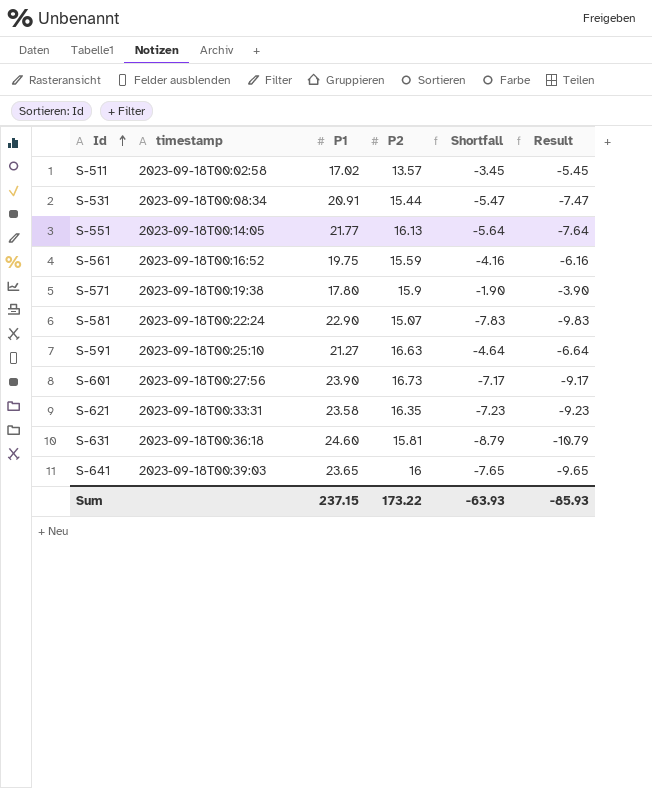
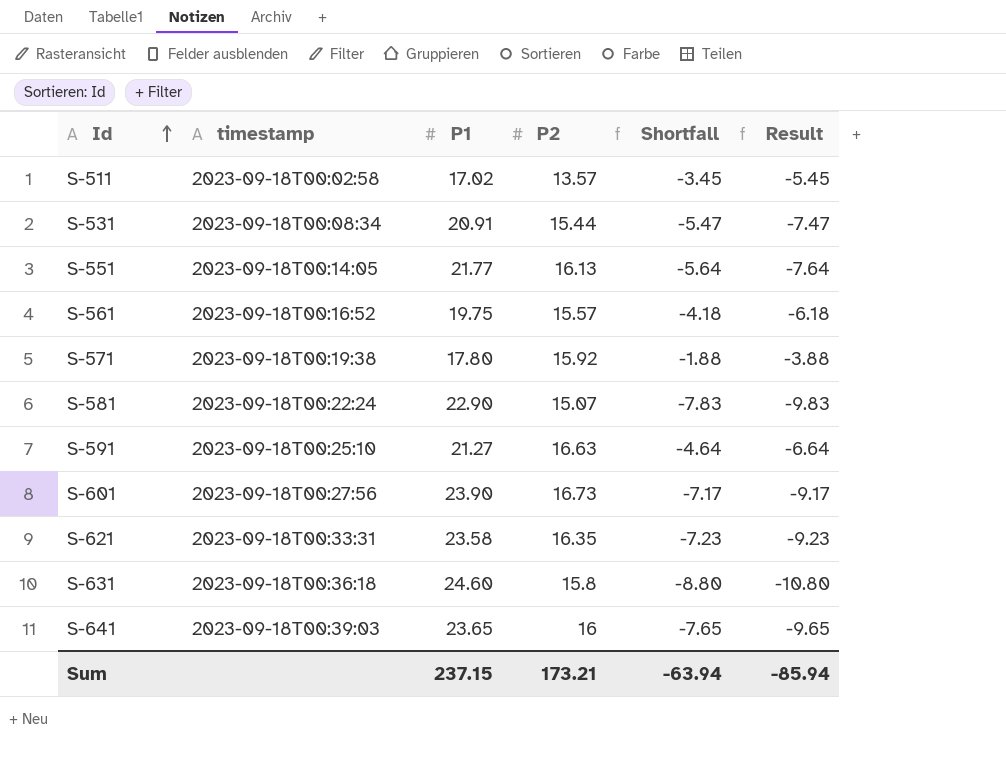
S-561 | P2: 15.59 -> 15.57
S-561 | Shortfall: -4.16 -> -4.18
S-561 | Result: -6.16 -> -6.18
S-571 | P2: 15.9 -> 15.92
S-571 | Shortfall: -1.90 -> -1.88
S-571 | Result: -3.90 -> -3.88
S-631 | P2: 15.81 -> 15.8
S-631 | Shortfall: -8.79 -> -8.80
S-631 | Result: -10.79 -> -10.80
Sum | P2: 173.22 -> 173.21
Sum | Shortfall: -63.93 -> -63.94
Sum | Result: -85.93 -> -85.94

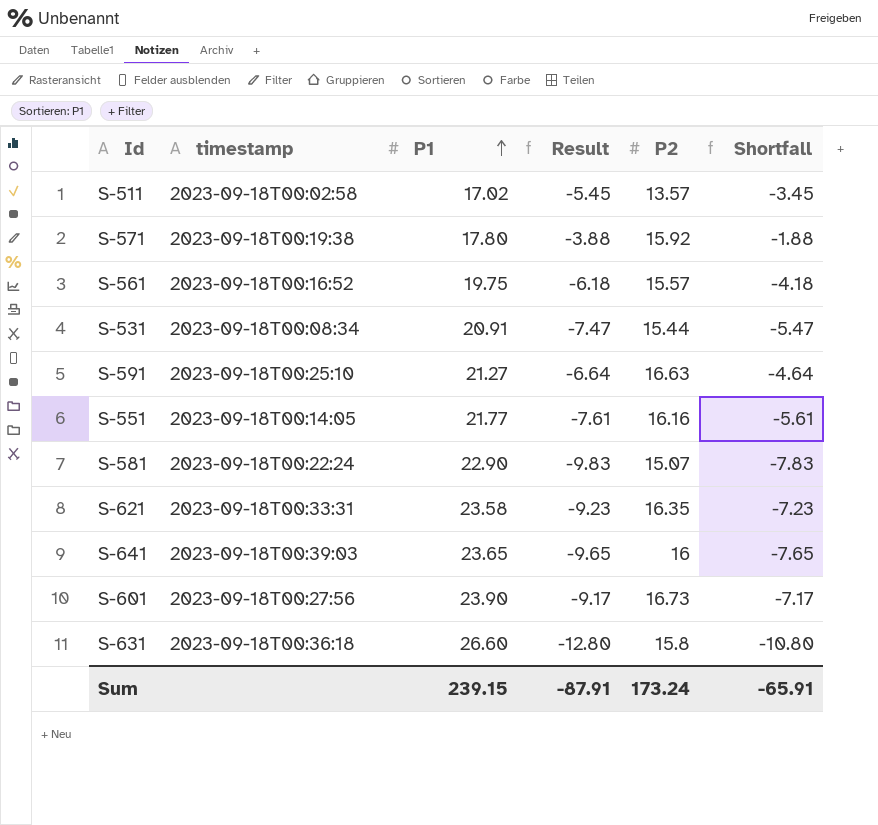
row order: Id ascending -> P1 ascending
column Result | position: 6 -> 4
S-551 | Result: -7.64 -> -7.61
S-551 | P2: 16.13 -> 16.16
S-551 | Shortfall: -5.64 -> -5.61
S-631 | P1: 24.60 -> 26.60
S-631 | Result: -10.80 -> -12.80
S-631 | Shortfall: -8.80 -> -10.80
Sum | P1: 237.15 -> 239.15
Sum | Result: -85.94 -> -87.91
Sum | P2: 173.21 -> 173.24
Sum | Shortfall: -63.94 -> -65.91

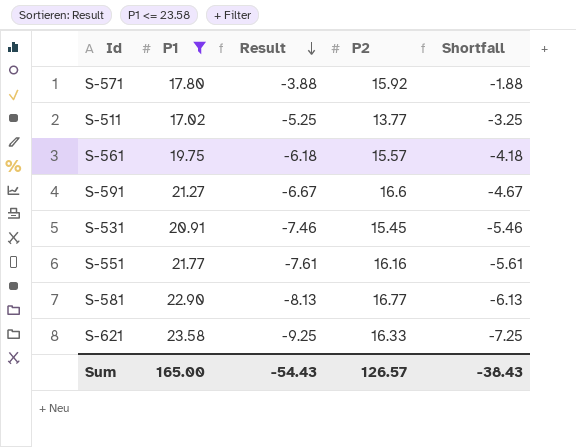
filter: none -> P1 <= 23.58
row order: P1 ascending -> Result descending
column timestamp | position: 2 -> none
S-511 | Result: -5.45 -> -5.25
S-511 | P2: 13.57 -> 13.77
S-511 | Shortfall: -3.45 -> -3.25
S-591 | Result: -6.64 -> -6.67
S-591 | P2: 16.63 -> 16.6
S-591 | Shortfall: -4.64 -> -4.67
S-531 | Result: -7.47 -> -7.46
S-531 | P2: 15.44 -> 15.45
S-531 | Shortfall: -5.47 -> -5.46
S-581 | Result: -9.83 -> -8.13
S-581 | P2: 15.07 -> 16.77
S-581 | Shortfall: -7.83 -> -6.13
S-621 | Result: -9.23 -> -9.25
S-621 | P2: 16.35 -> 16.33
S-621 | Shortfall: -7.23 -> -7.25
Sum | P1: 239.15 -> 165.00
Sum | Result: -87.91 -> -54.43
Sum | P2: 173.24 -> 126.57
Sum | Shortfall: -65.91 -> -38.43

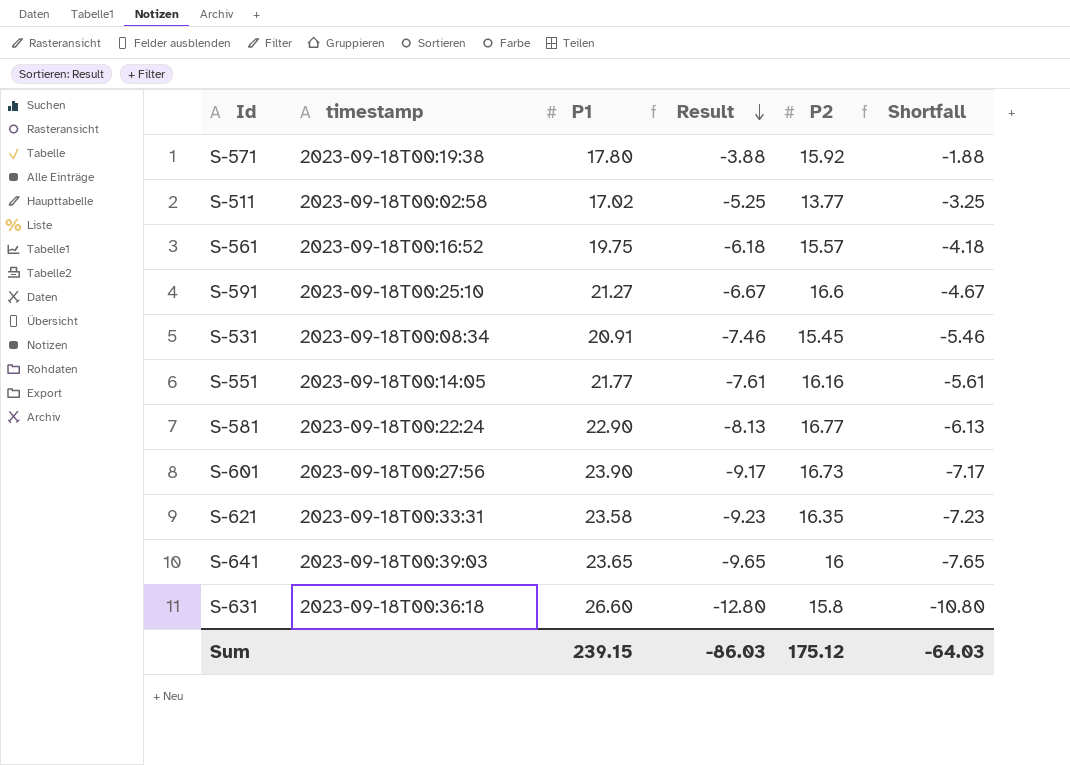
filter: P1 <= 23.58 -> none
column timestamp | position: none -> 2
S-621 | Result: -9.25 -> -9.23
S-621 | P2: 16.33 -> 16.35
S-621 | Shortfall: -7.25 -> -7.23
Sum | P1: 165.00 -> 239.15
Sum | Result: -54.43 -> -86.03
Sum | P2: 126.57 -> 175.12
Sum | Shortfall: -38.43 -> -64.03

